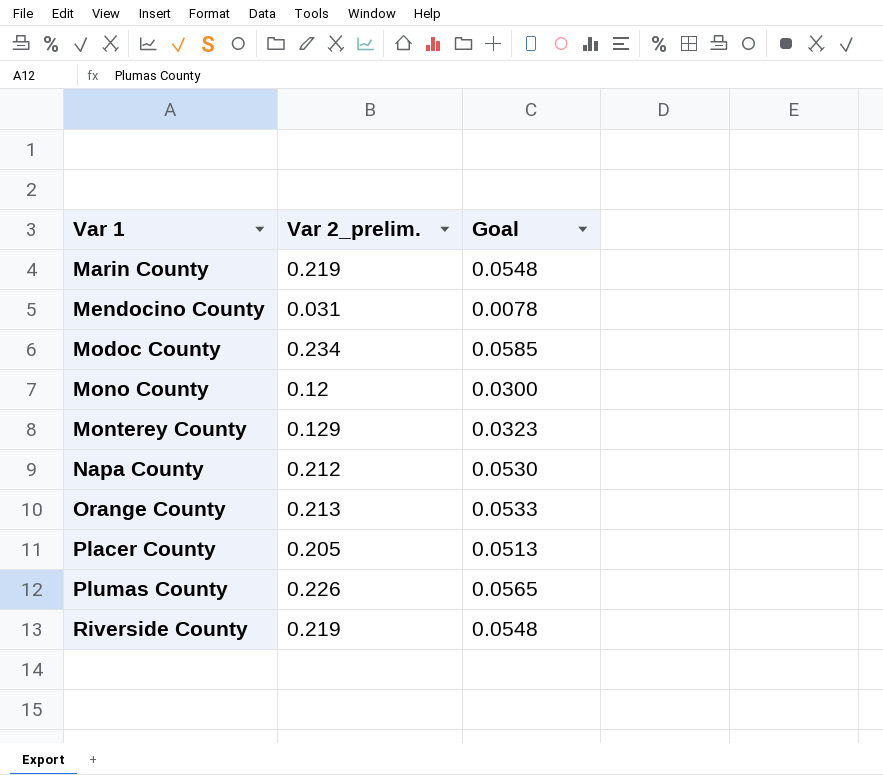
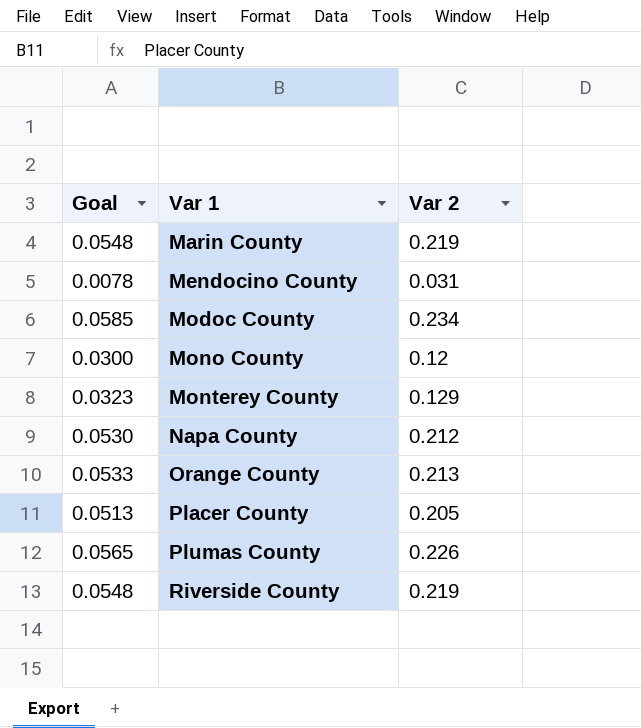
column Goal | position: 3 -> 1
column name: Var 2_prelim. -> Var 2

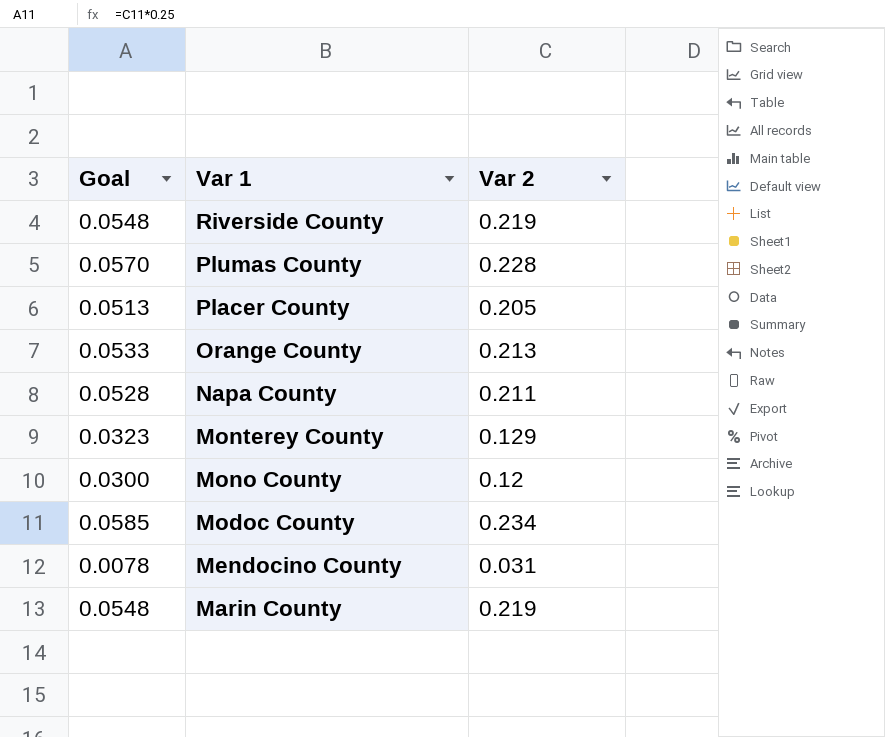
row order: Var 1 ascending -> Var 1 descending
Plumas County | Goal: 0.0565 -> 0.0570
Plumas County | Var 2: 0.226 -> 0.228
Napa County | Goal: 0.0530 -> 0.0528
Napa County | Var 2: 0.212 -> 0.211

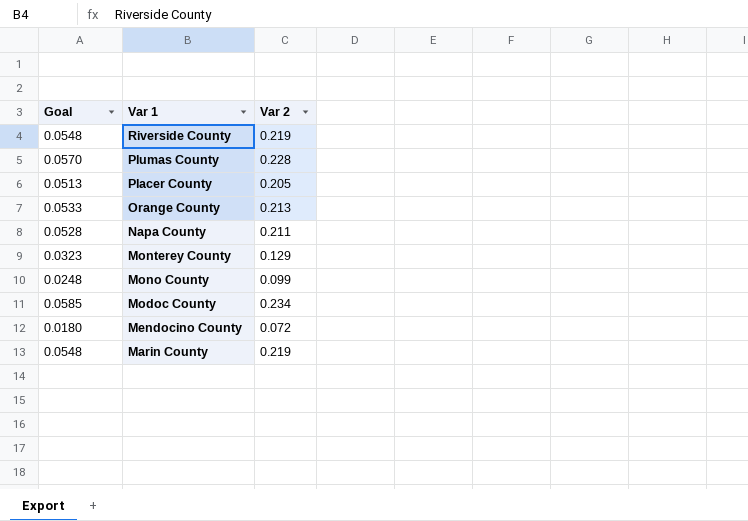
Mono County | Goal: 0.0300 -> 0.0248
Mono County | Var 2: 0.12 -> 0.099
Mendocino County | Goal: 0.0078 -> 0.0180
Mendocino County | Var 2: 0.031 -> 0.072

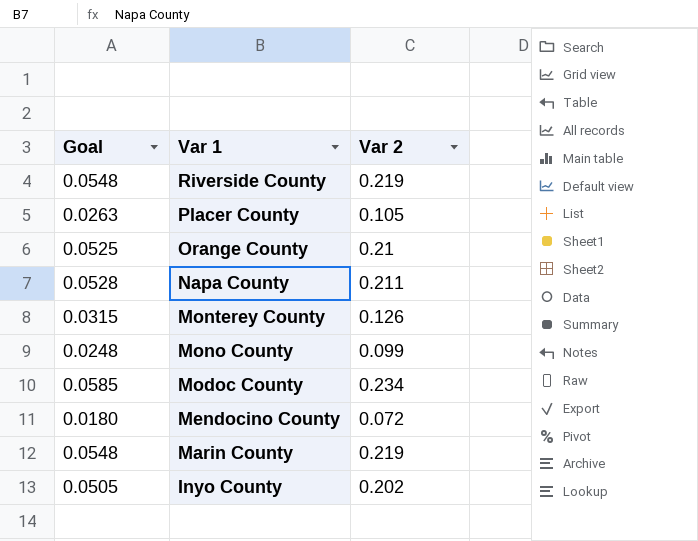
row Plumas County: 0.0570 | 0.228 -> none
Placer County | Goal: 0.0513 -> 0.0263
Placer County | Var 2: 0.205 -> 0.105
Orange County | Goal: 0.0533 -> 0.0525
Orange County | Var 2: 0.213 -> 0.21
Monterey County | Goal: 0.0323 -> 0.0315
Monterey County | Var 2: 0.129 -> 0.126
row Inyo County: none -> 0.0505 | 0.202

